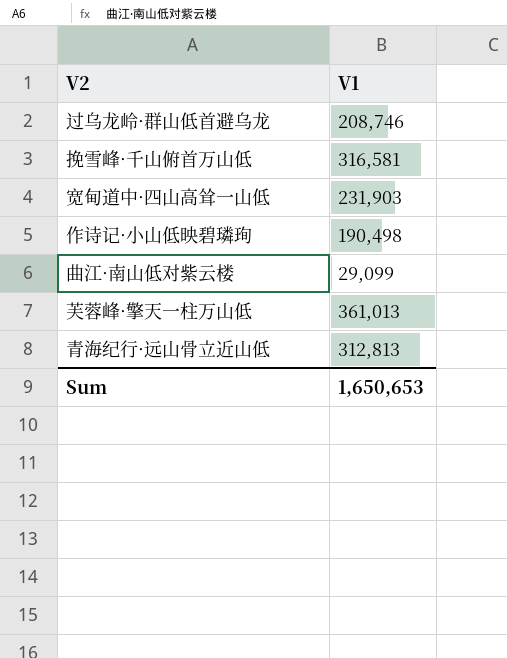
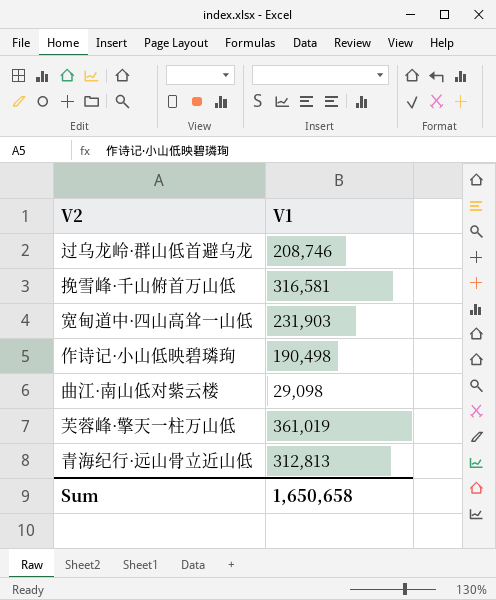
曲江·南山低对紫云楼 | V1: 29,099 -> 29,098
芙蓉峰·擎天一柱万山低 | V1: 361,013 -> 361,019
Sum | V1: 1,650,653 -> 1,650,658

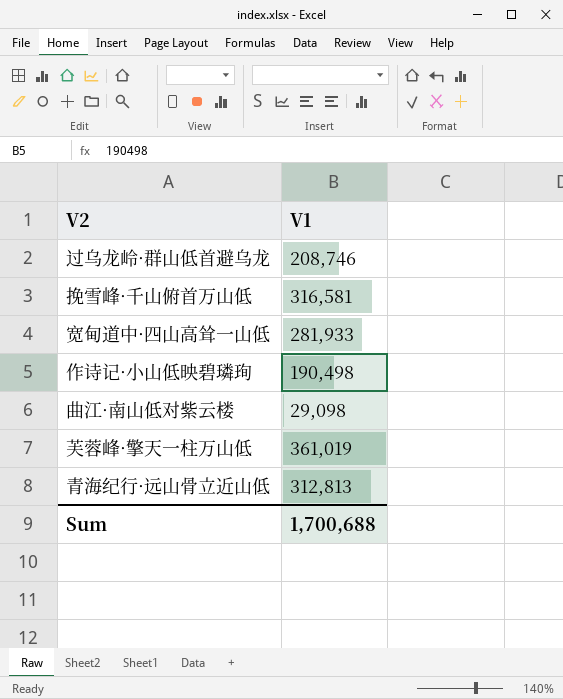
宽甸道中·四山高耸一山低 | V1: 231,903 -> 281,933
Sum | V1: 1,650,658 -> 1,700,688

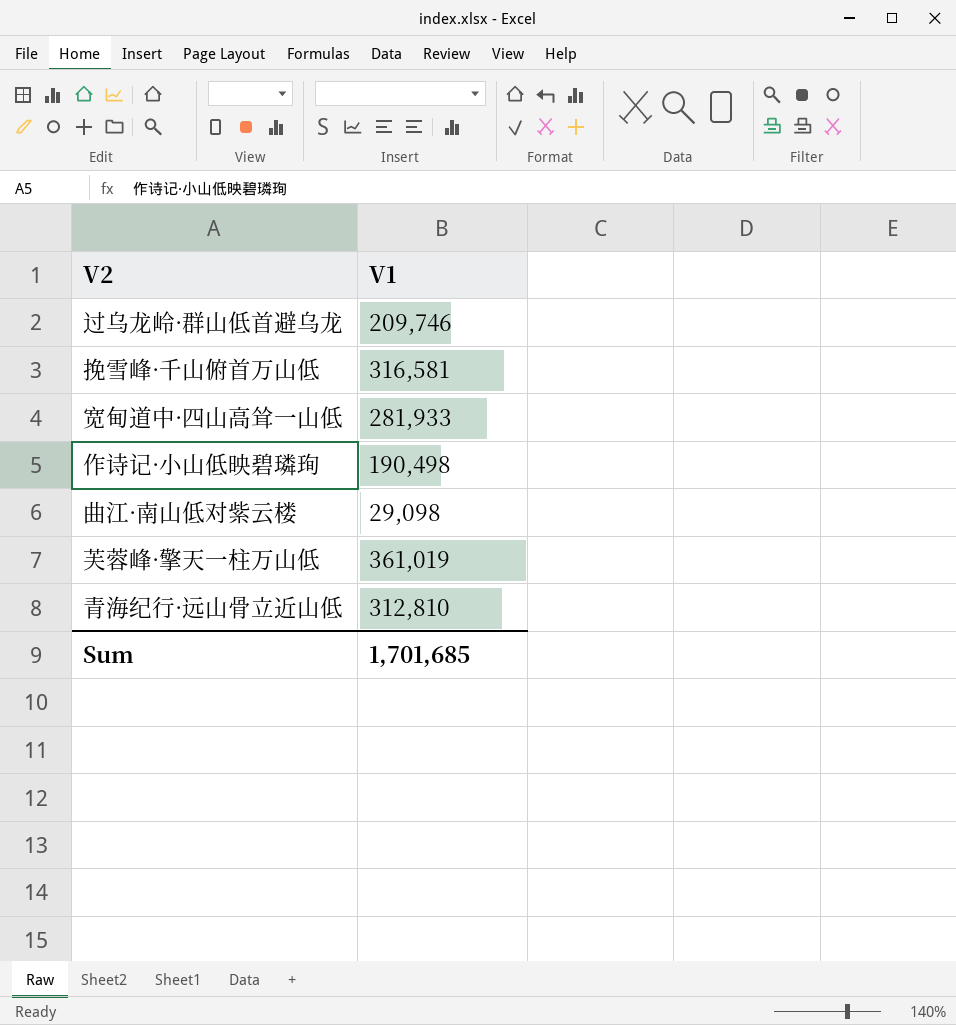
过乌龙岭·群山低首避乌龙 | V1: 208,746 -> 209,746
青海纪行·远山骨立近山低 | V1: 312,813 -> 312,810
Sum | V1: 1,700,688 -> 1,701,685

